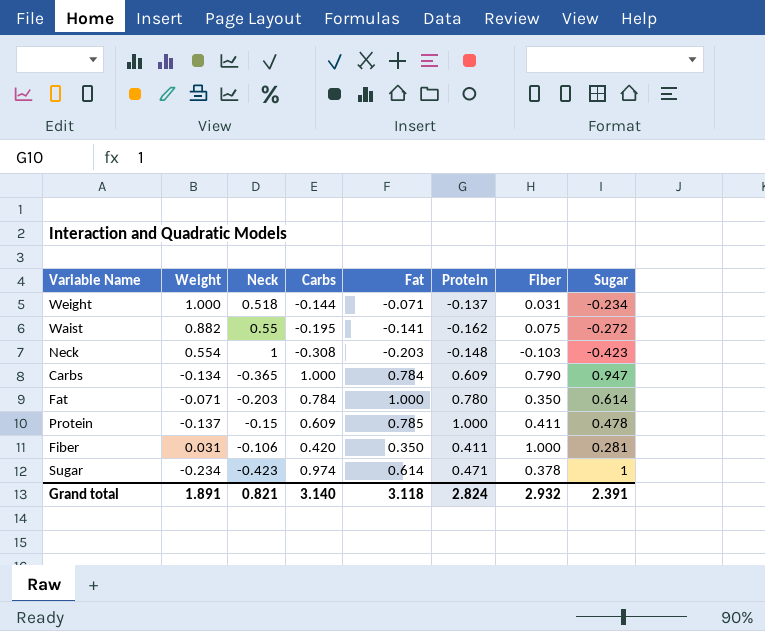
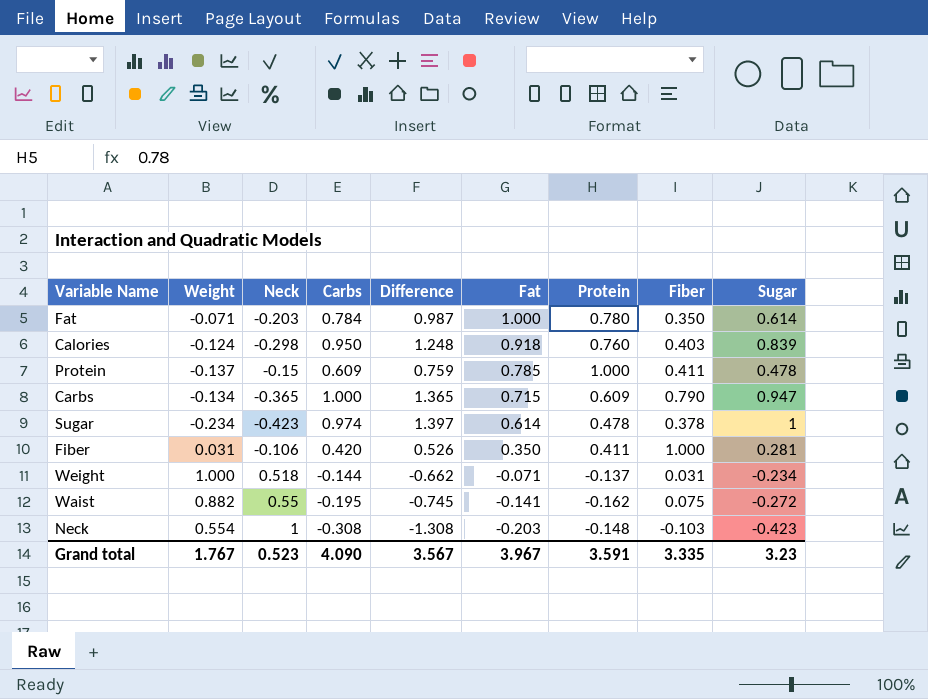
row order: none -> Fat descending
column Difference | formula: none -> [Carbs] - [Neck]
row Calories: none -> -0.124 | -0.298 | 0.950 | 1.248 | 0.918 | 0.760 | 0.403 | 0.839
Carbs | Fat: 0.784 -> 0.715
Sugar | Protein: 0.471 -> 0.478
Grand total | Weight: 1.891 -> 1.767
Grand total | Neck: 0.821 -> 0.523
Grand total | Carbs: 3.140 -> 4.090
Grand total | Fat: 3.118 -> 3.967
Grand total | Protein: 2.824 -> 3.591
Grand total | Fiber: 2.932 -> 3.335
Grand total | Sugar: 2.391 -> 3.23

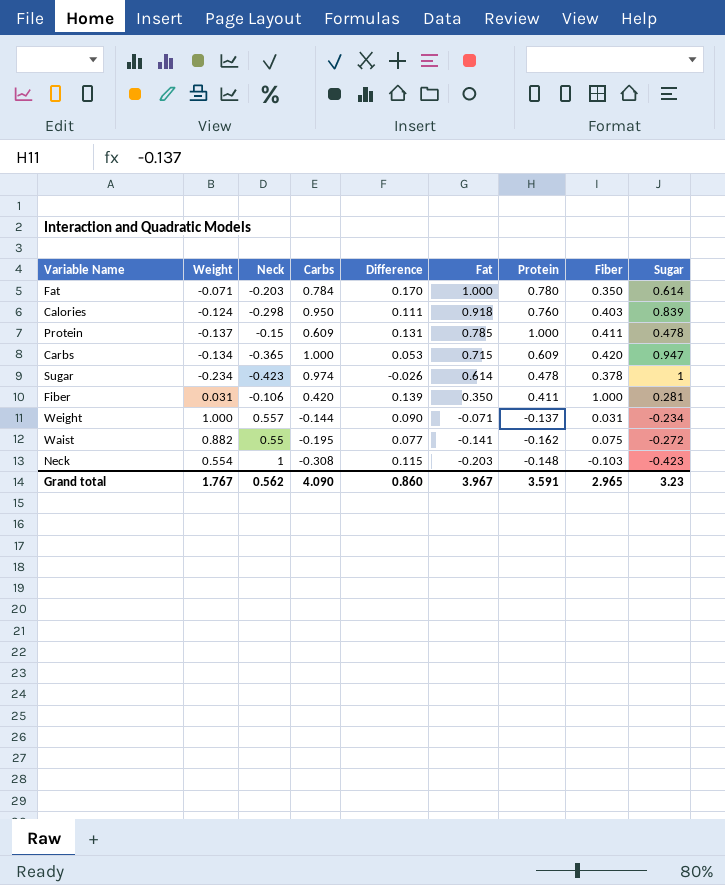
column Difference | formula: [Carbs] - [Neck] -> [Carbs] - [Sugar]
Carbs | Fiber: 0.790 -> 0.420
Weight | Neck: 0.518 -> 0.557
Grand total | Neck: 0.523 -> 0.562
Grand total | Difference: 3.567 -> 0.860
Grand total | Fiber: 3.335 -> 2.965

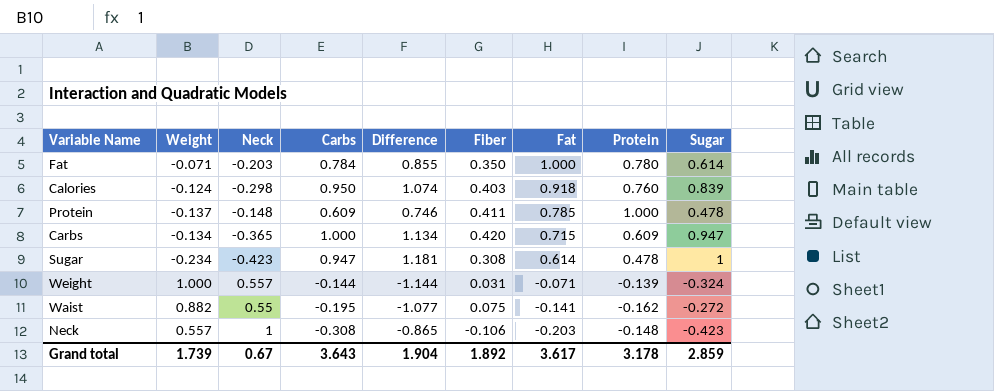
column Difference | formula: [Carbs] - [Sugar] -> [Carbs] - [Weight]
column Fiber | position: 8 -> 6
row Fiber: 0.031 | -0.106 | 0.420 | 0.139 | 0.350 | 0.411 | 1.000 | 0.281 -> none
Protein | Neck: -0.15 -> -0.148
Sugar | Carbs: 0.974 -> 0.947
Sugar | Fiber: 0.378 -> 0.308
Weight | Protein: -0.137 -> -0.139
Weight | Sugar: -0.234 -> -0.324
Neck | Weight: 0.554 -> 0.557
Neck | Fiber: -0.103 -> -0.106
Grand total | Weight: 1.767 -> 1.739
Grand total | Neck: 0.562 -> 0.67
Grand total | Carbs: 4.090 -> 3.643
Grand total | Difference: 0.860 -> 1.904
Grand total | Fiber: 2.965 -> 1.892
Grand total | Fat: 3.967 -> 3.617
Grand total | Protein: 3.591 -> 3.178
Grand total | Sugar: 3.23 -> 2.859

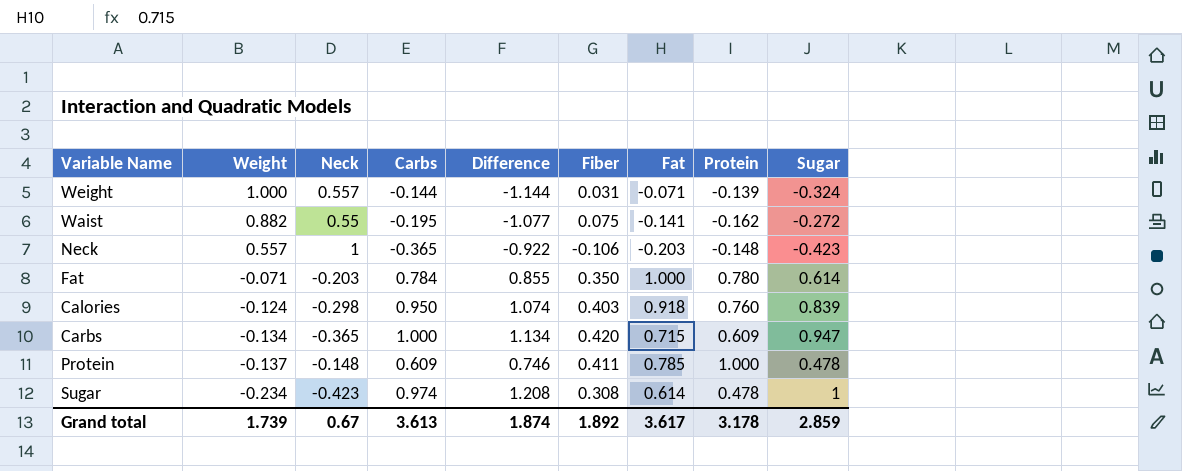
row order: Fat descending -> Weight descending
Neck | Carbs: -0.308 -> -0.365
Neck | Difference: -0.865 -> -0.922
Sugar | Carbs: 0.947 -> 0.974
Sugar | Difference: 1.181 -> 1.208
Grand total | Carbs: 3.643 -> 3.613
Grand total | Difference: 1.904 -> 1.874

